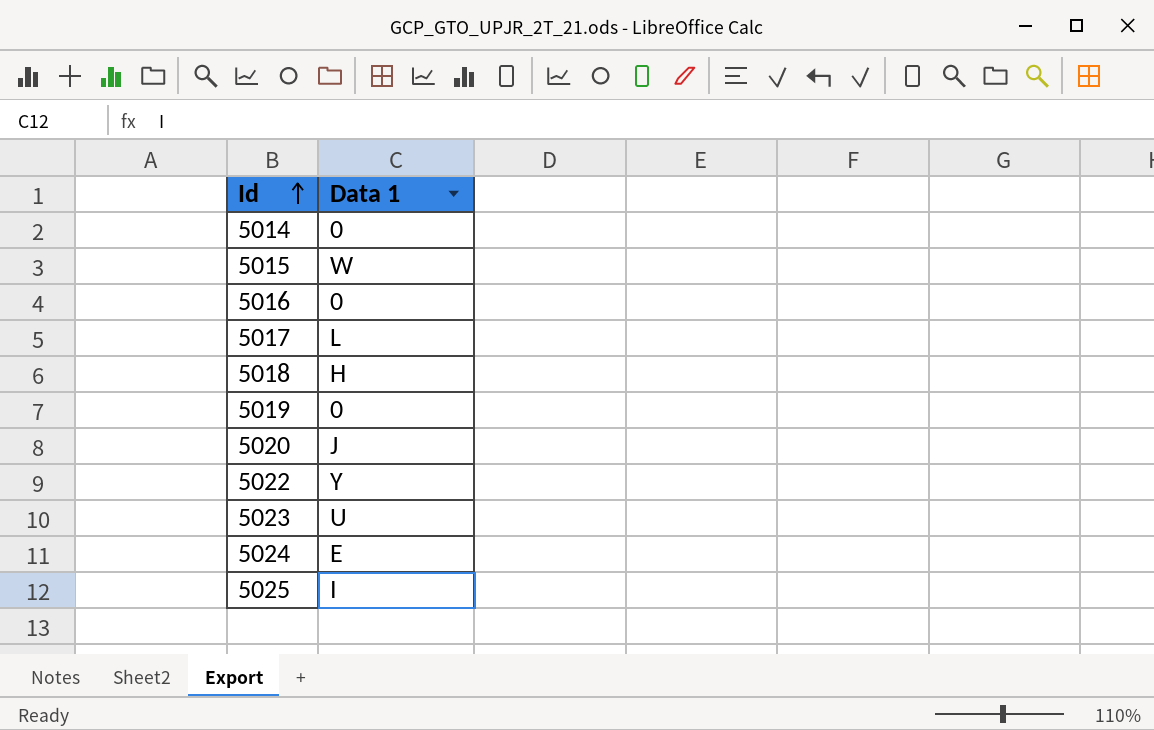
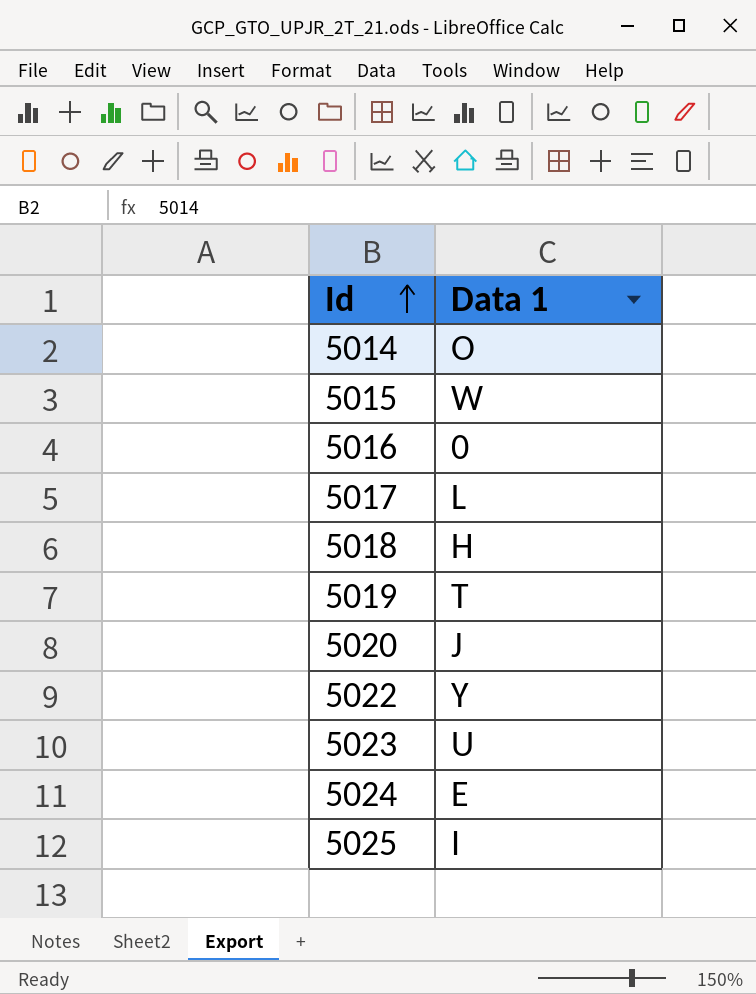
5014 | Data 1: 0 -> O
5019 | Data 1: 0 -> T

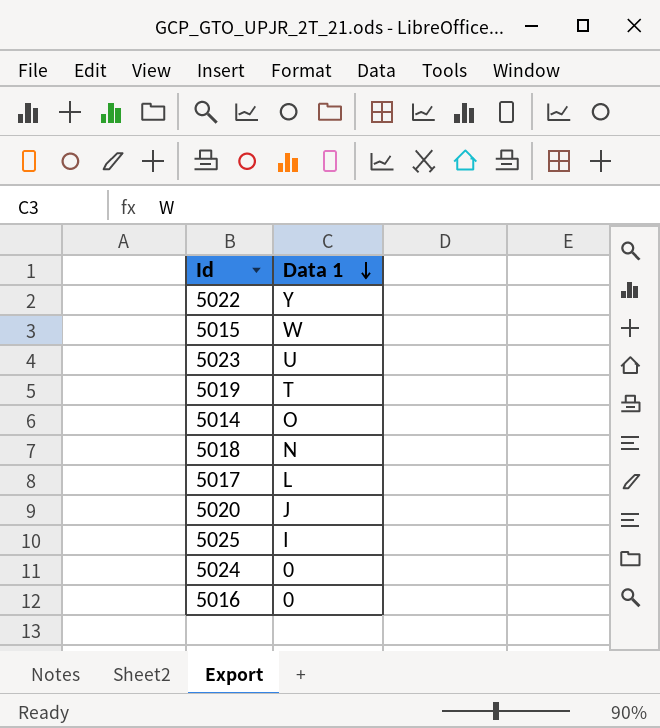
row order: Id ascending -> Data 1 descending
5018 | Data 1: H -> N
5024 | Data 1: E -> 0

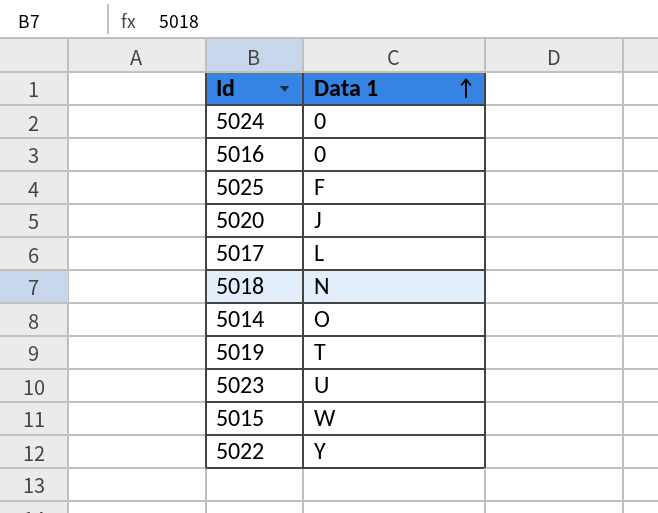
row order: Data 1 descending -> Data 1 ascending
5025 | Data 1: I -> F

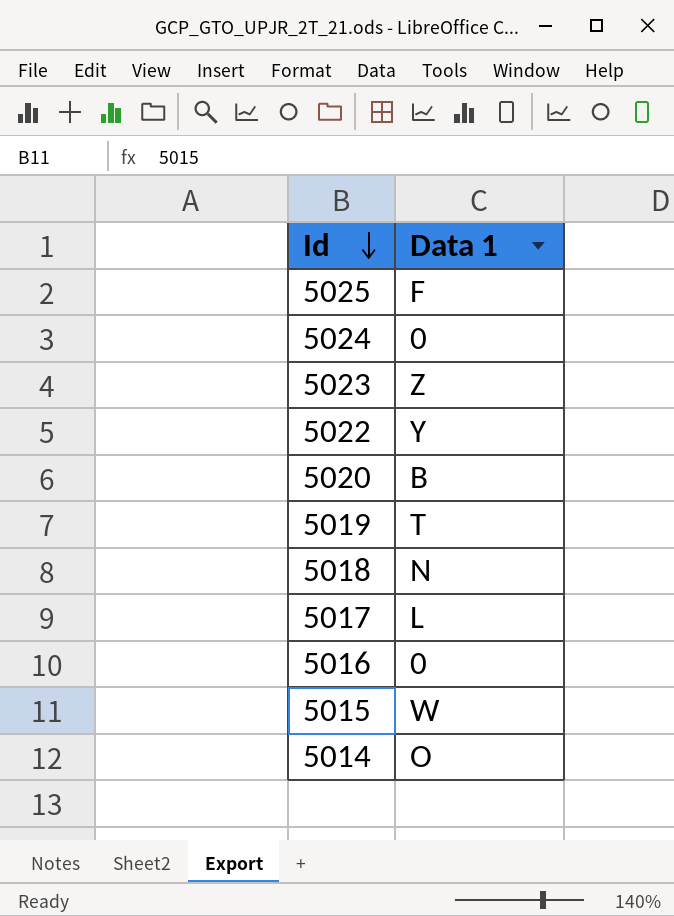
row order: Data 1 ascending -> Id descending
5023 | Data 1: U -> Z
5020 | Data 1: J -> B

